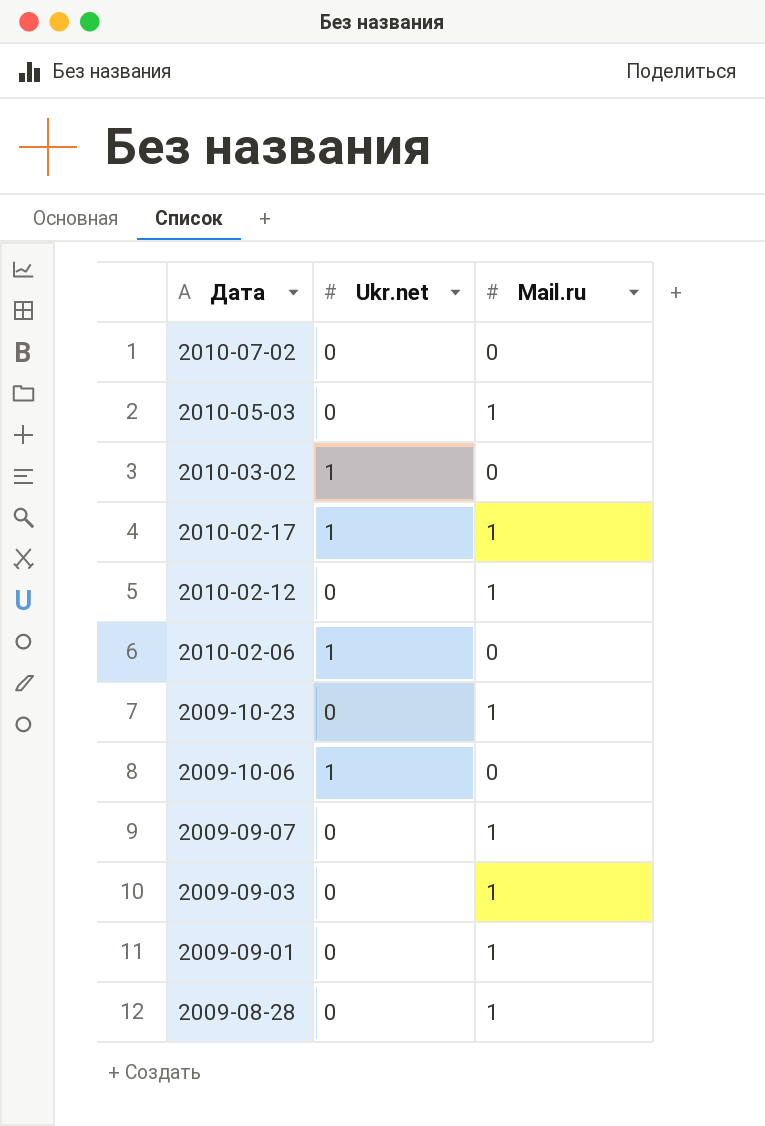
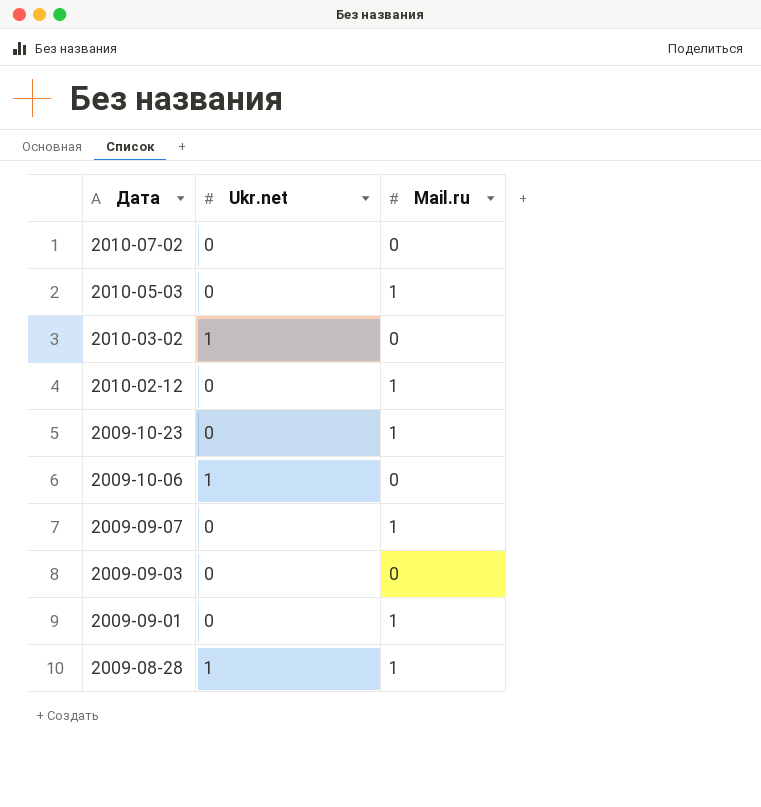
row 2010-02-17: 1 | 1 -> none
row 2010-02-06: 1 | 0 -> none
2009-09-03 | Mail.ru: 1 -> 0
2009-08-28 | Ukr.net: 0 -> 1

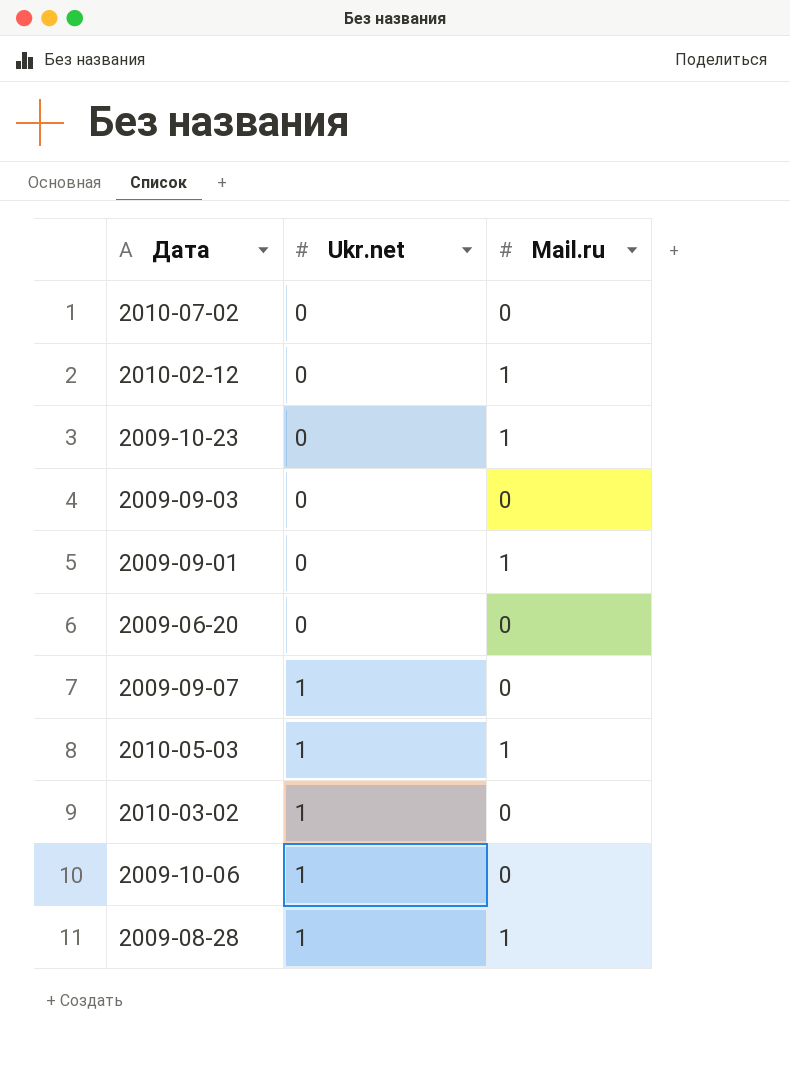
row order: Дата descending -> Ukr.net ascending
row 2009-06-20: none -> 0 | 0
2009-09-07 | Ukr.net: 0 -> 1
2009-09-07 | Mail.ru: 1 -> 0
2010-05-03 | Ukr.net: 0 -> 1

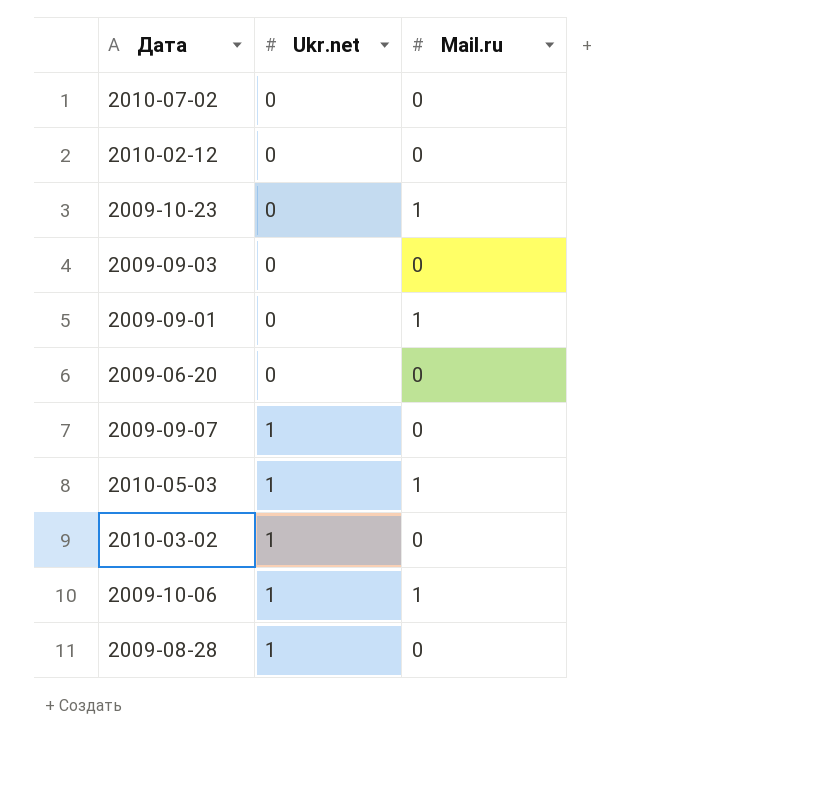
2010-02-12 | Mail.ru: 1 -> 0
2009-10-06 | Mail.ru: 0 -> 1
2009-08-28 | Mail.ru: 1 -> 0

